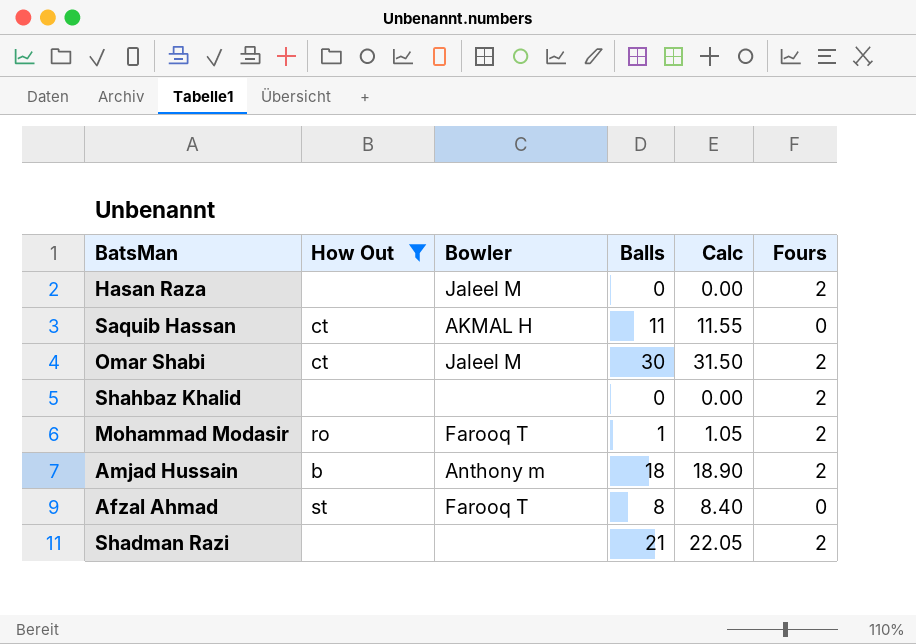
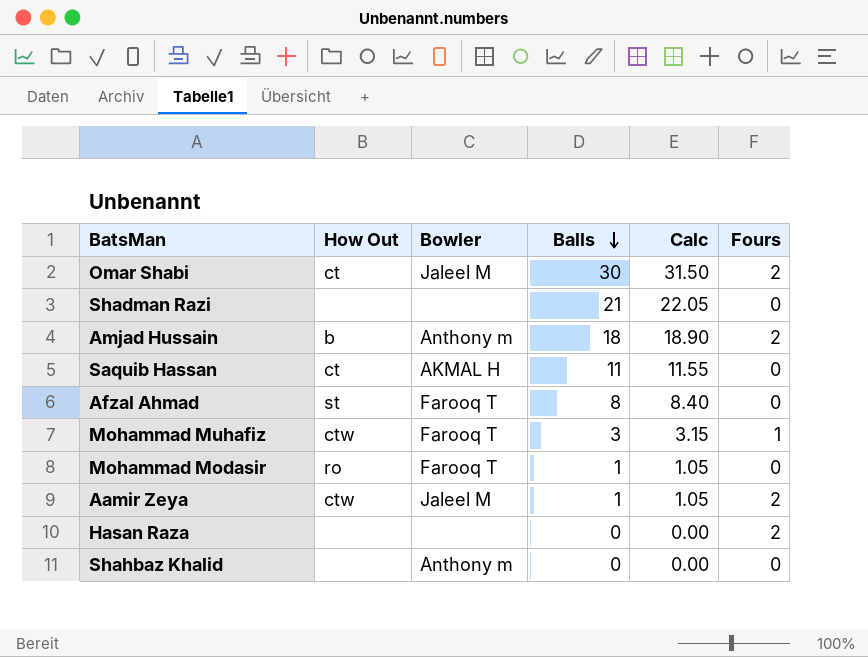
filter: How Out != ctw -> none
row order: none -> Balls descending
Shadman Razi | Fours: 2 -> 0
Mohammad Modasir | Fours: 2 -> 0
Hasan Raza | Bowler: Jaleel M -> none
Shahbaz Khalid | Bowler: none -> Anthony m
Shahbaz Khalid | Fours: 2 -> 0

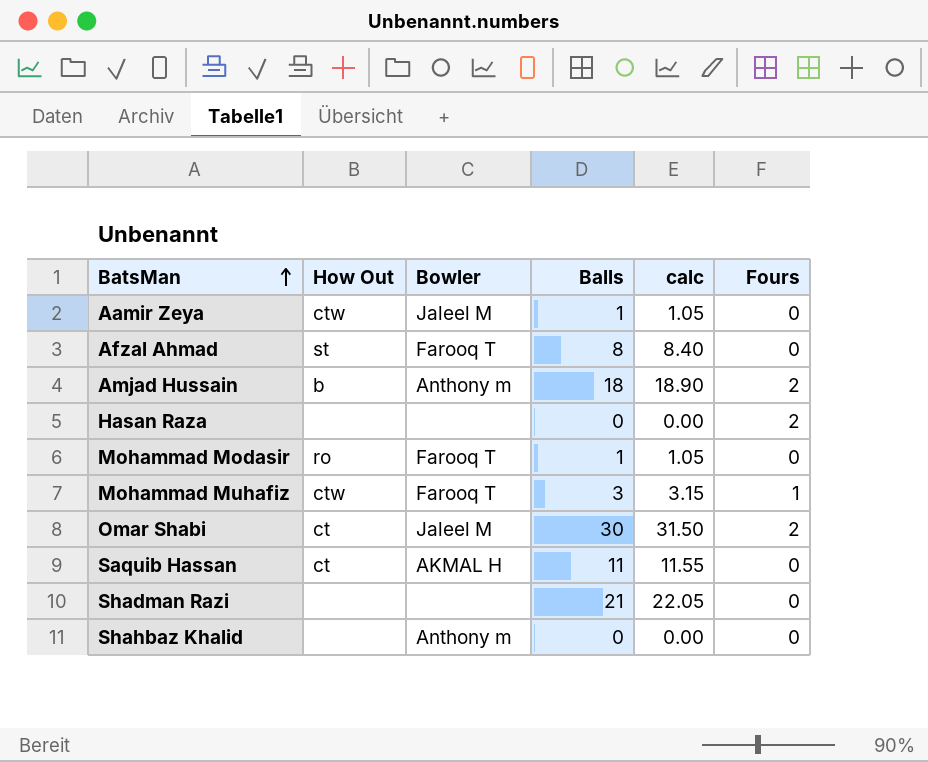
row order: Balls descending -> BatsMan ascending
column name: Calc -> calc
Aamir Zeya | Fours: 2 -> 0

